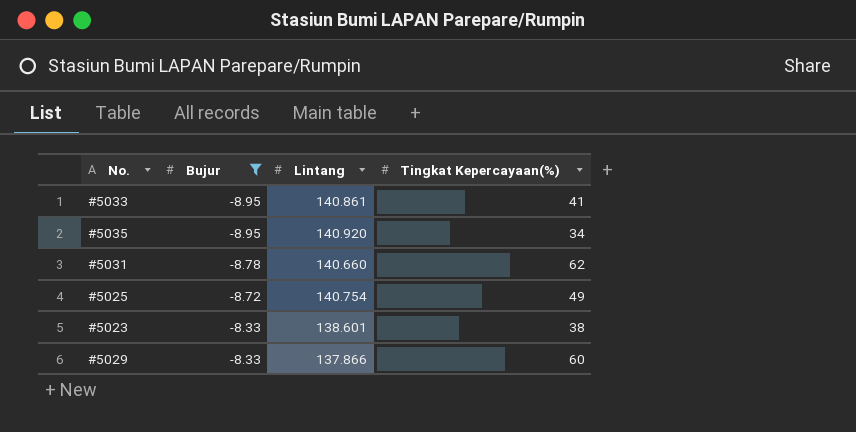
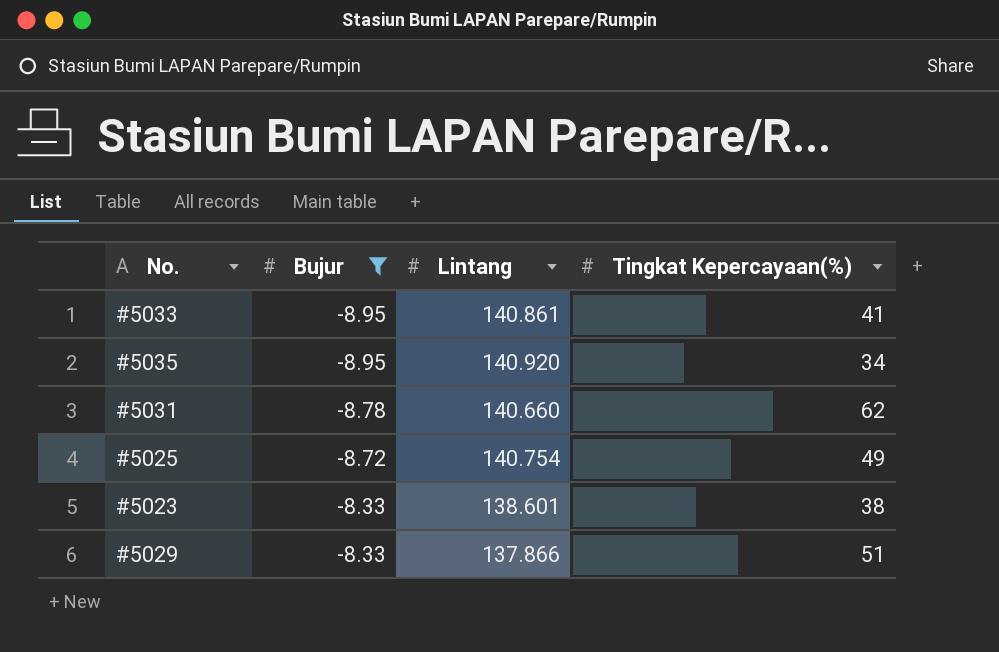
#5029 | Tingkat Kepercayaan(%): 60 -> 51

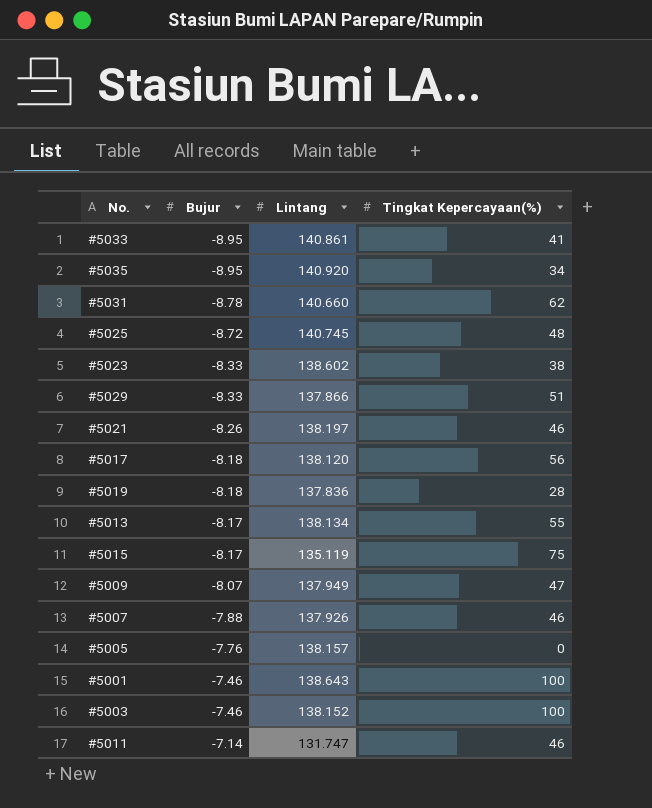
filter: Bujur <= -8.33 -> none
#5025 | Lintang: 140.754 -> 140.745
#5025 | Tingkat Kepercayaan(%): 49 -> 48
#5023 | Lintang: 138.601 -> 138.602

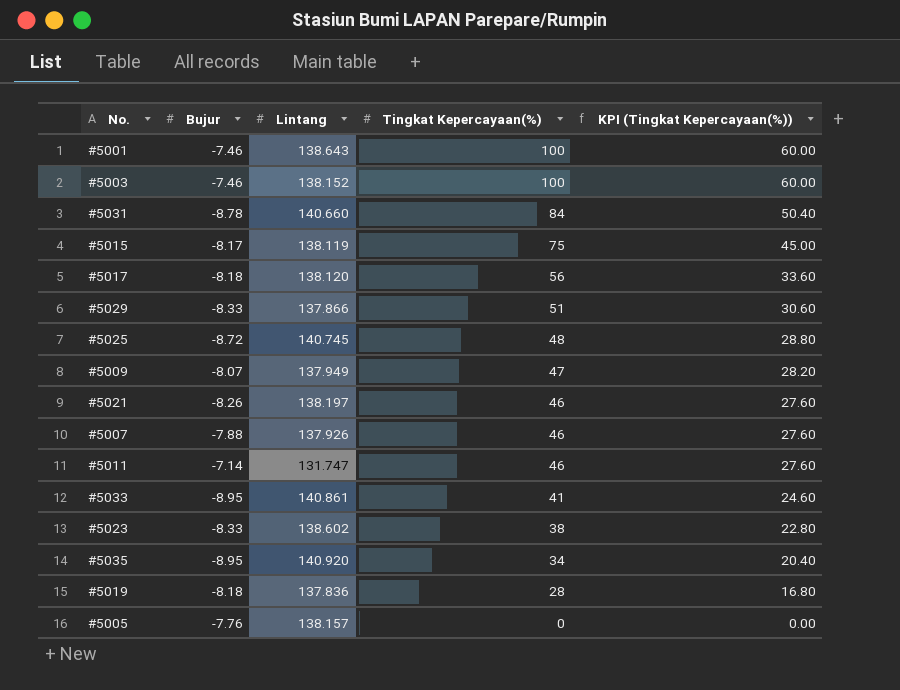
row order: Bujur ascending -> Tingkat Kepercayaan(%) descending
column KPI (Tingkat Kepercayaan(%)) | formula: none -> [Tingkat Kepercayaan(%)] * 0.6
row #5013: -8.17 | 138.134 | 55 -> none
#5031 | Tingkat Kepercayaan(%): 62 -> 84
#5015 | Lintang: 135.119 -> 138.119

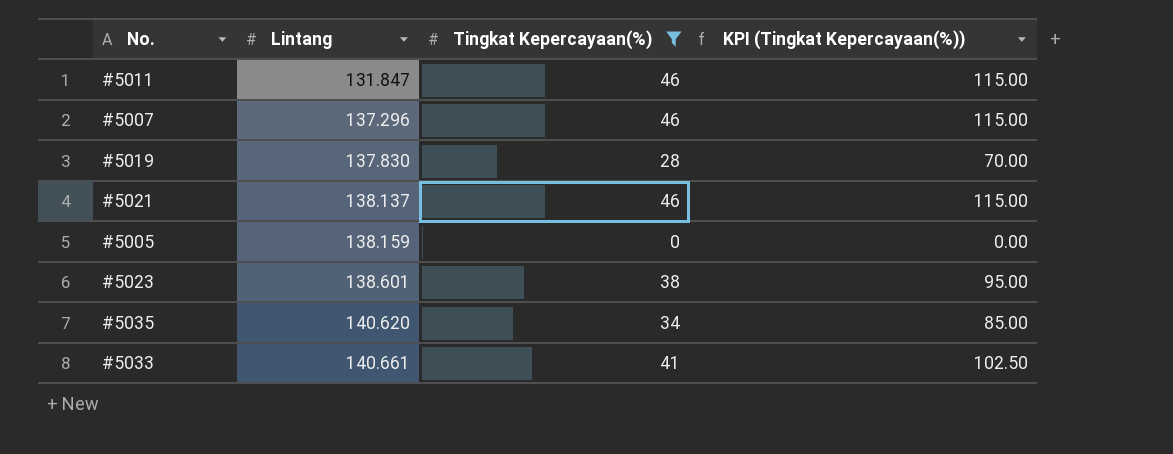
filter: none -> Tingkat Kepercayaan(%) <= 46
row order: Tingkat Kepercayaan(%) descending -> Lintang ascending
column Bujur | position: 2 -> none
column KPI (Tingkat Kepercayaan(%)) | formula: [Tingkat Kepercayaan(%)] * 0.6 -> [Tingkat Kepercayaan(%)] * 2.5
#5011 | Lintang: 131.747 -> 131.847
#5007 | Lintang: 137.926 -> 137.296
#5019 | Lintang: 137.836 -> 137.830
#5021 | Lintang: 138.197 -> 138.137
#5005 | Lintang: 138.157 -> 138.159
#5023 | Lintang: 138.602 -> 138.601
#5035 | Lintang: 140.920 -> 140.620
#5033 | Lintang: 140.861 -> 140.661

